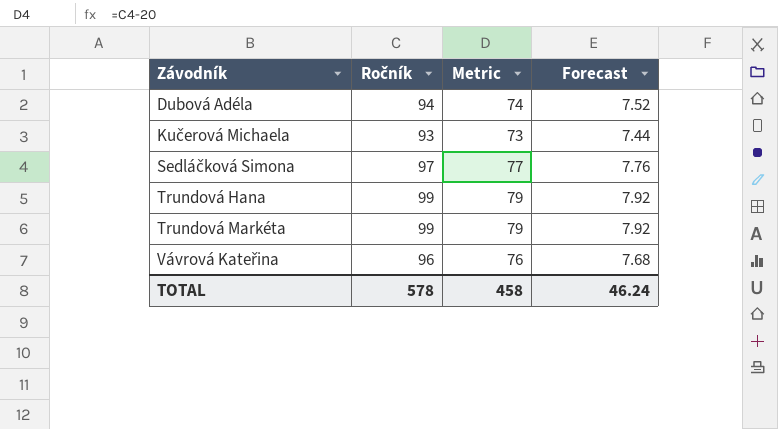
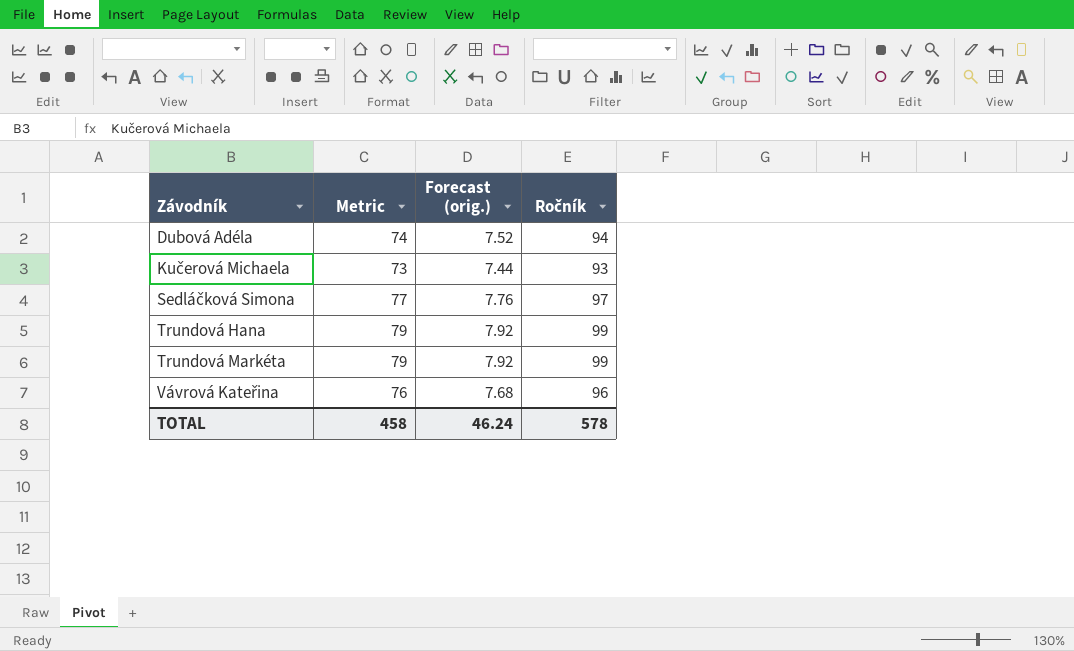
column name: Forecast -> Forecast (orig.)
column Ročník | position: 2 -> 4

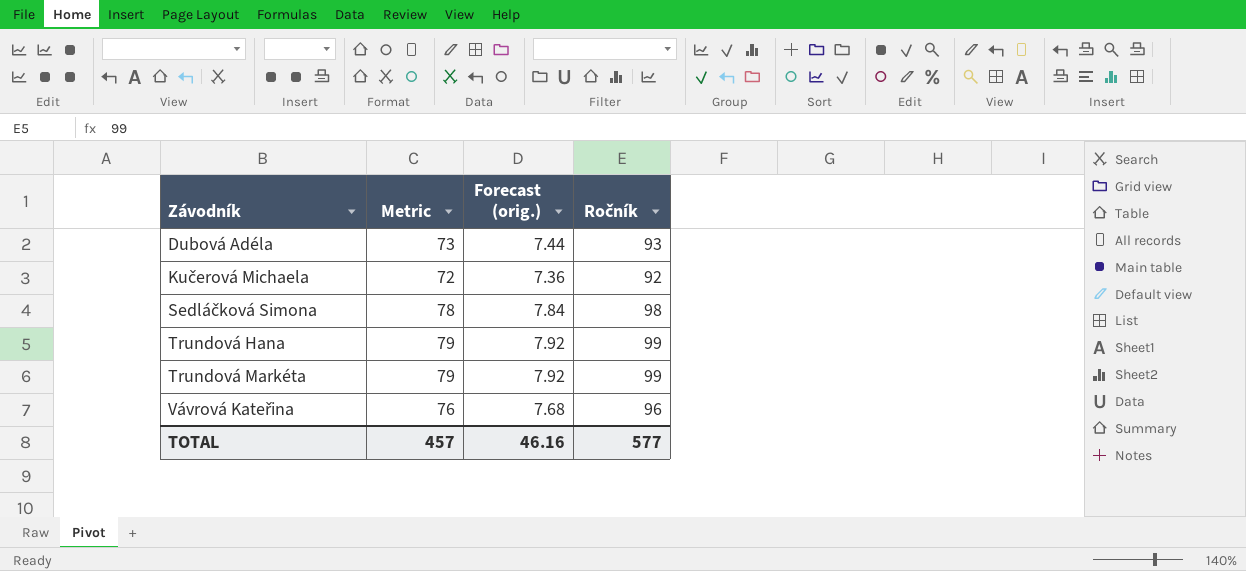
Dubová Adéla | Metric: 74 -> 73
Dubová Adéla | Forecast (orig.): 7.52 -> 7.44
Dubová Adéla | Ročník: 94 -> 93
Kučerová Michaela | Metric: 73 -> 72
Kučerová Michaela | Forecast (orig.): 7.44 -> 7.36
Kučerová Michaela | Ročník: 93 -> 92
Sedláčková Simona | Metric: 77 -> 78
Sedláčková Simona | Forecast (orig.): 7.76 -> 7.84
Sedláčková Simona | Ročník: 97 -> 98
TOTAL | Metric: 458 -> 457
TOTAL | Forecast (orig.): 46.24 -> 46.16
TOTAL | Ročník: 578 -> 577

